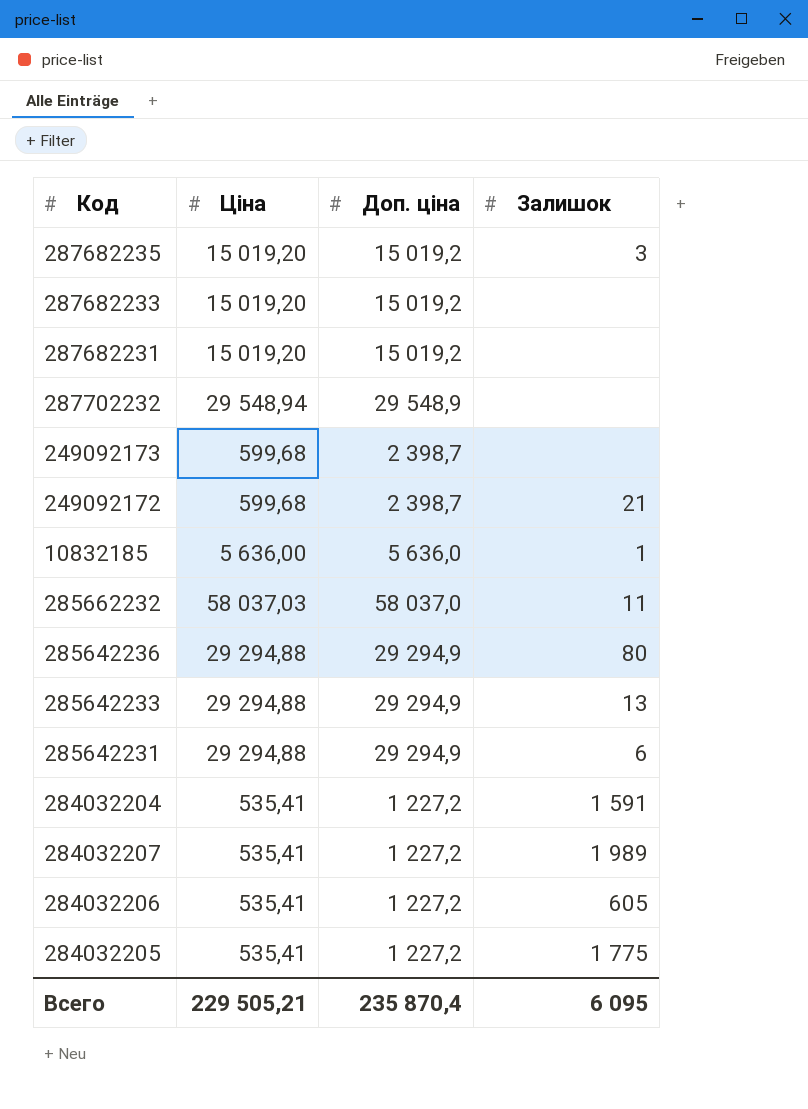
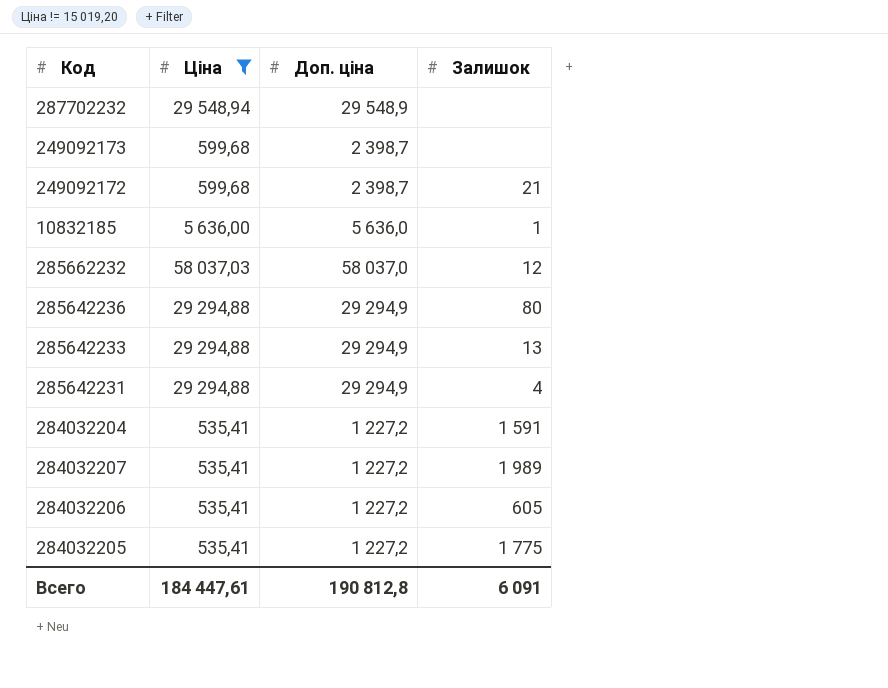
filter: none -> Ціна != 15 019,20
285662232 | Залишок: 11 -> 12
285642231 | Залишок: 6 -> 4
Всего | Ціна: 229 505,21 -> 184 447,61
Всего | Доп. ціна: 235 870,4 -> 190 812,8
Всего | Залишок: 6 095 -> 6 091

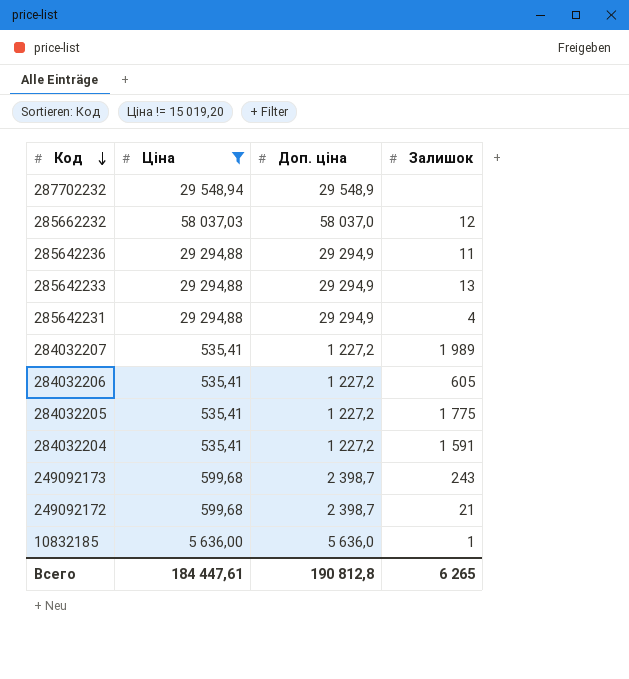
row order: none -> Код descending
285642236 | Залишок: 80 -> 11
249092173 | Залишок: none -> 243
Всего | Залишок: 6 091 -> 6 265

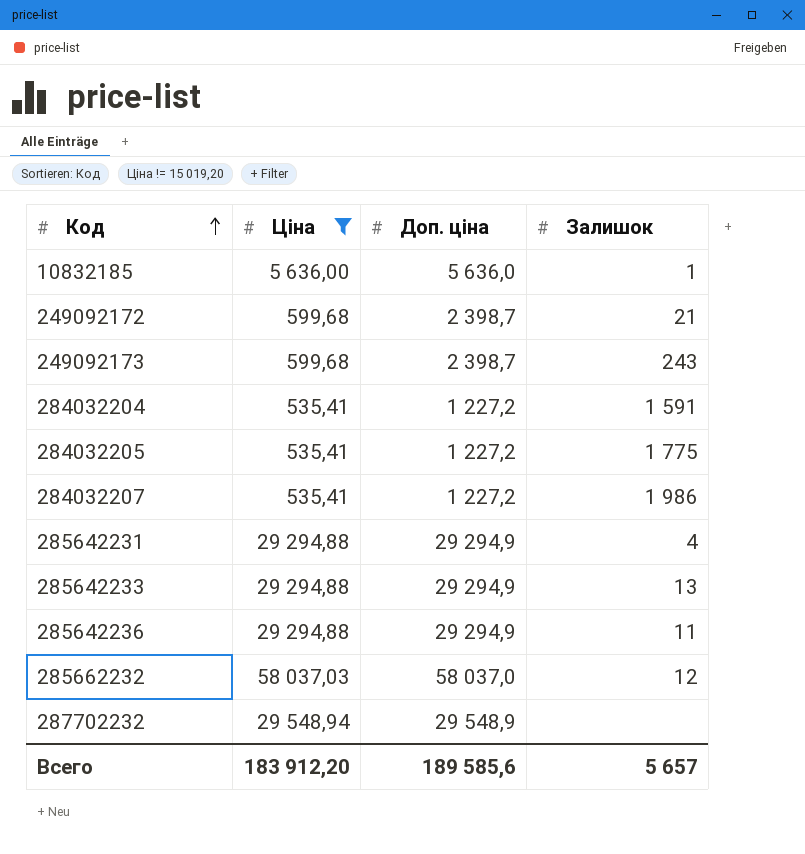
row order: Код descending -> Код ascending
row 284032206: 535,41 | 1 227,2 | 605 -> none
284032207 | Залишок: 1 989 -> 1 986
Всего | Ціна: 184 447,61 -> 183 912,20
Всего | Доп. ціна: 190 812,8 -> 189 585,6
Всего | Залишок: 6 265 -> 5 657

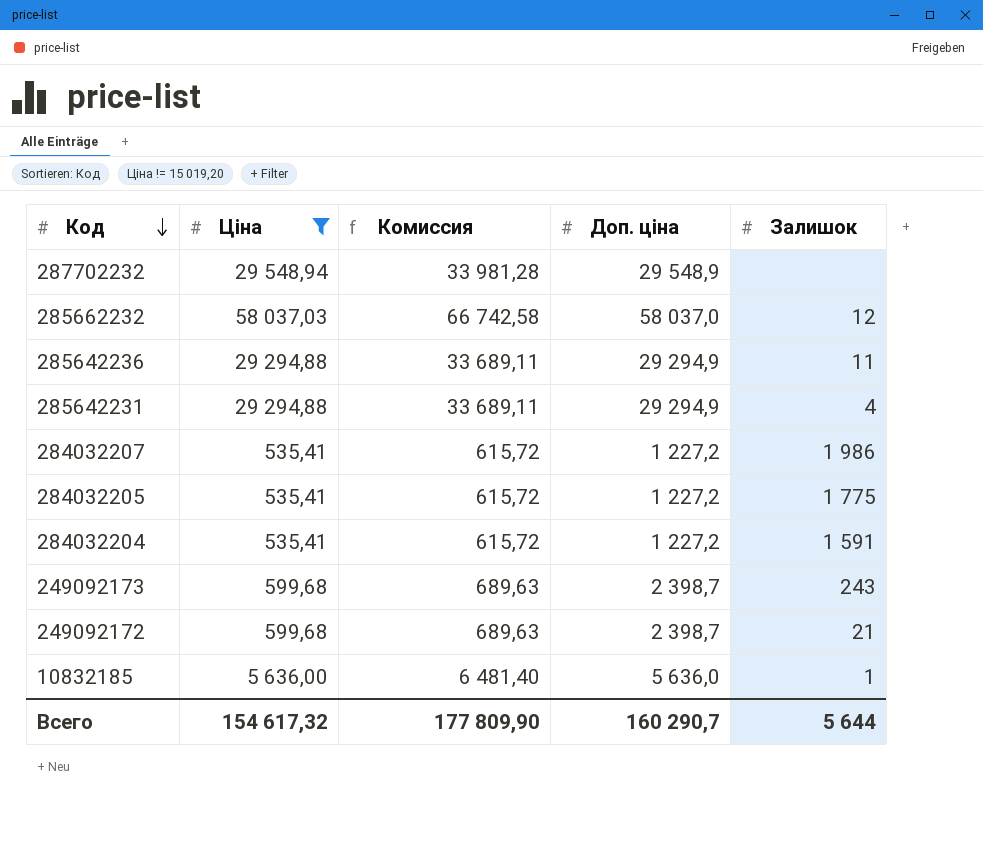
row order: Код ascending -> Код descending
column Комиссия | formula: none -> [Ціна] * 1,15
row 285642233: 29 294,88 | 29 294,9 | 13 -> none
Всего | Ціна: 183 912,20 -> 154 617,32
Всего | Доп. ціна: 189 585,6 -> 160 290,7
Всего | Залишок: 5 657 -> 5 644

